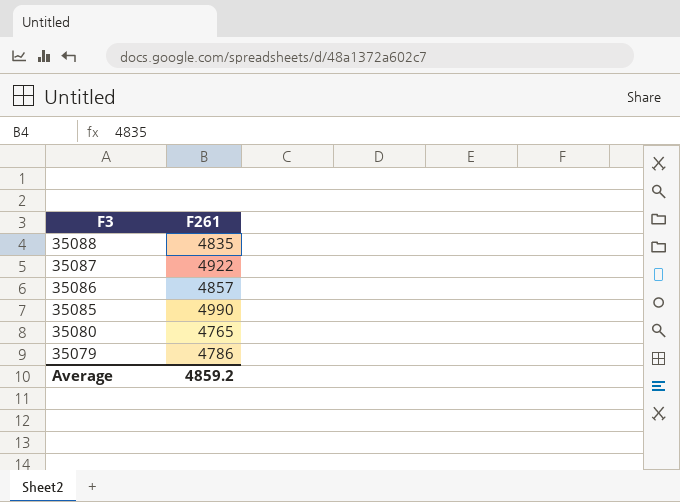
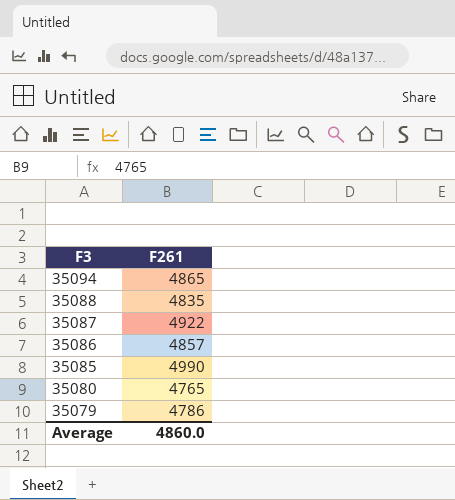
row 35094: none -> 4865
Average | F261: 4859.2 -> 4860.0

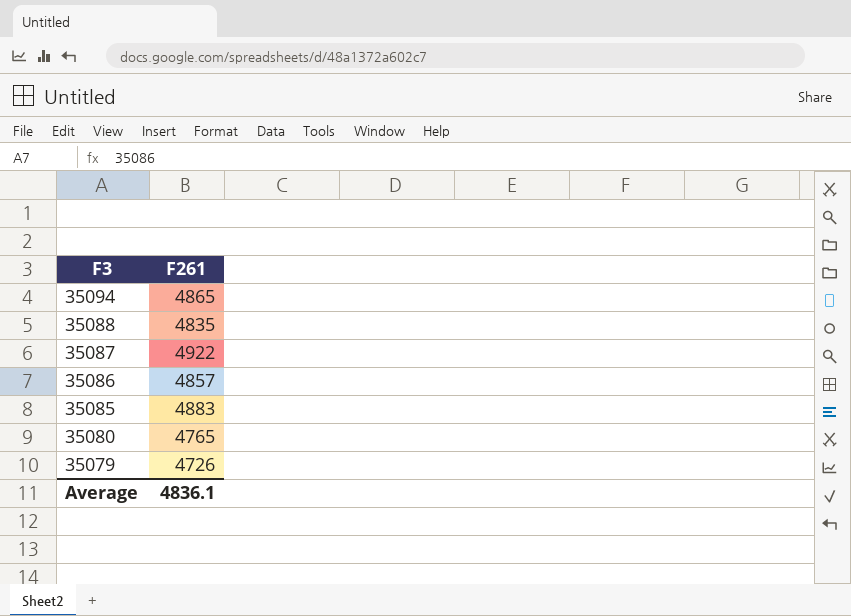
35085 | F261: 4990 -> 4883
35079 | F261: 4786 -> 4726
Average | F261: 4860.0 -> 4836.1

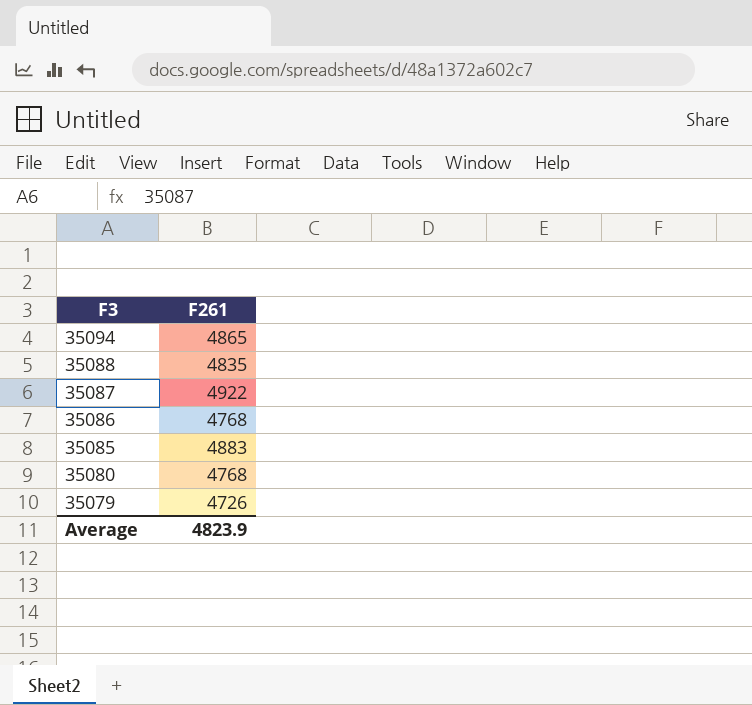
35086 | F261: 4857 -> 4768
35080 | F261: 4765 -> 4768
Average | F261: 4836.1 -> 4823.9

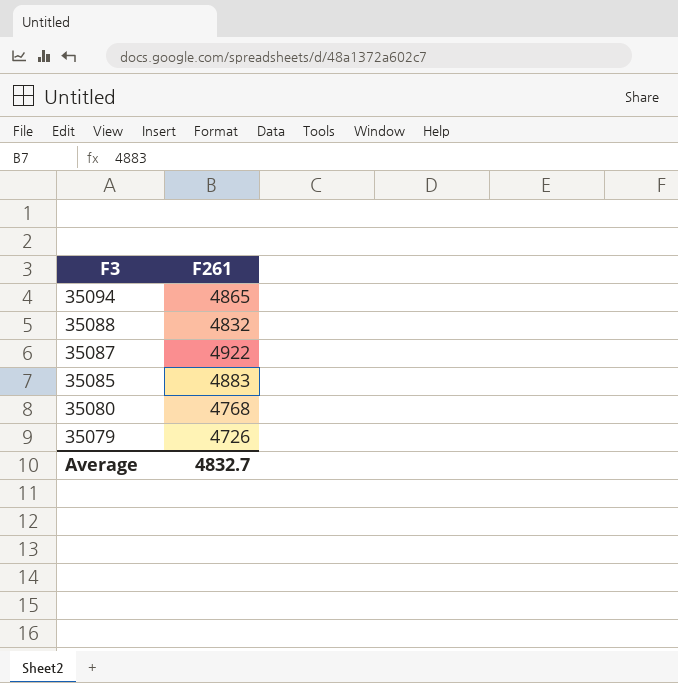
row 35086: 4768 -> none
35088 | F261: 4835 -> 4832
Average | F261: 4823.9 -> 4832.7

